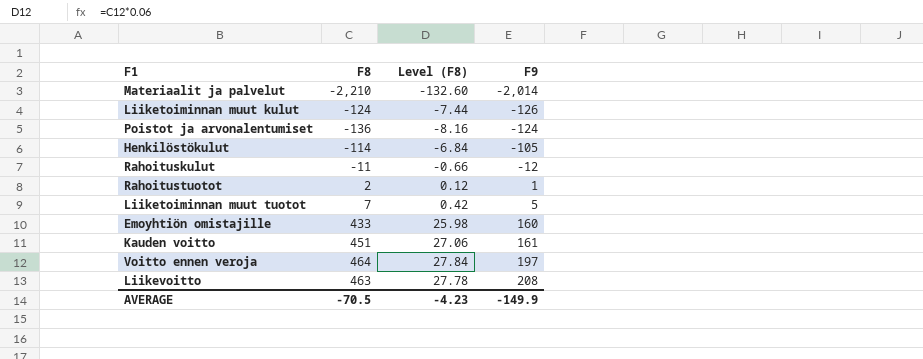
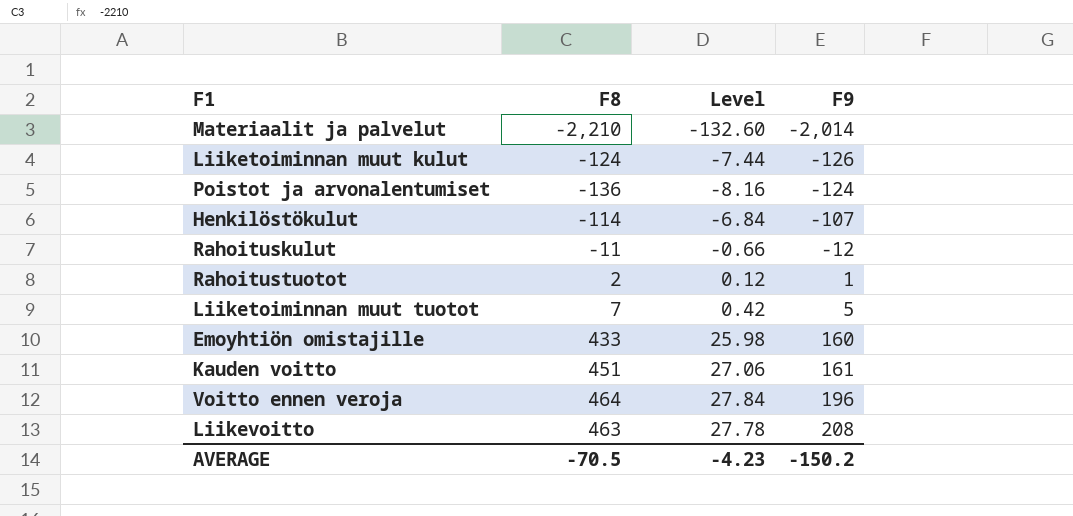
column name: Level (F8) -> Level
Henkilöstökulut | F9: -105 -> -107
Voitto ennen veroja | F9: 197 -> 196
AVERAGE | F9: -149.9 -> -150.2

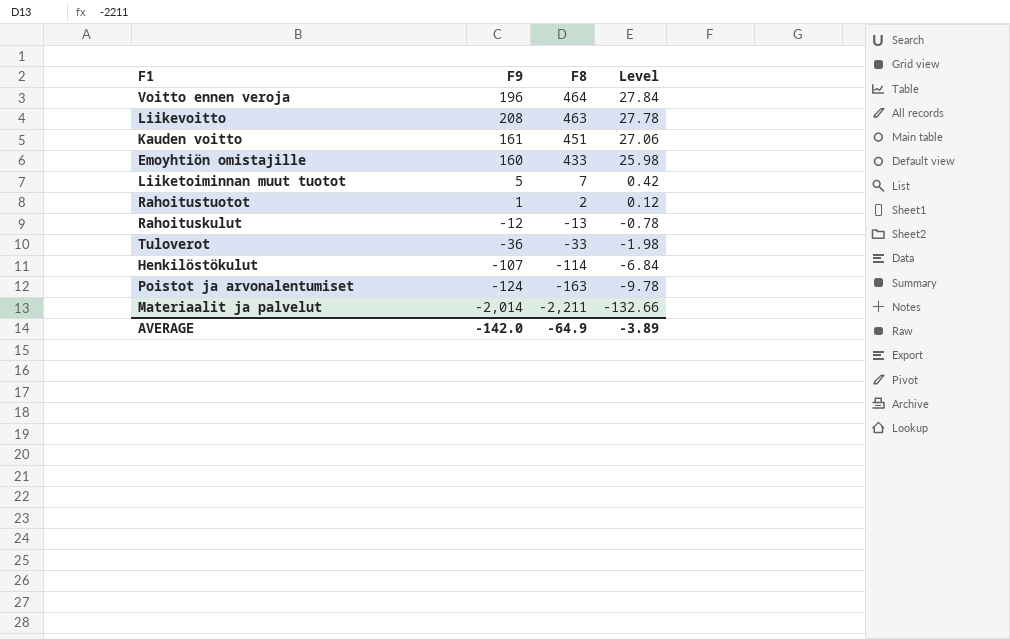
row order: F9 ascending -> F8 descending
column F9 | position: 4 -> 2
row Liiketoiminnan muut kulut: -124 | -7.44 | -126 -> none
Rahoituskulut | F8: -11 -> -13
Rahoituskulut | Level: -0.66 -> -0.78
row Tuloverot: none -> -36 | -33 | -1.98
Poistot ja arvonalentumiset | F8: -136 -> -163
Poistot ja arvonalentumiset | Level: -8.16 -> -9.78
Materiaalit ja palvelut | F8: -2,210 -> -2,211
Materiaalit ja palvelut | Level: -132.60 -> -132.66
AVERAGE | F9: -150.2 -> -142.0
AVERAGE | F8: -70.5 -> -64.9
AVERAGE | Level: -4.23 -> -3.89

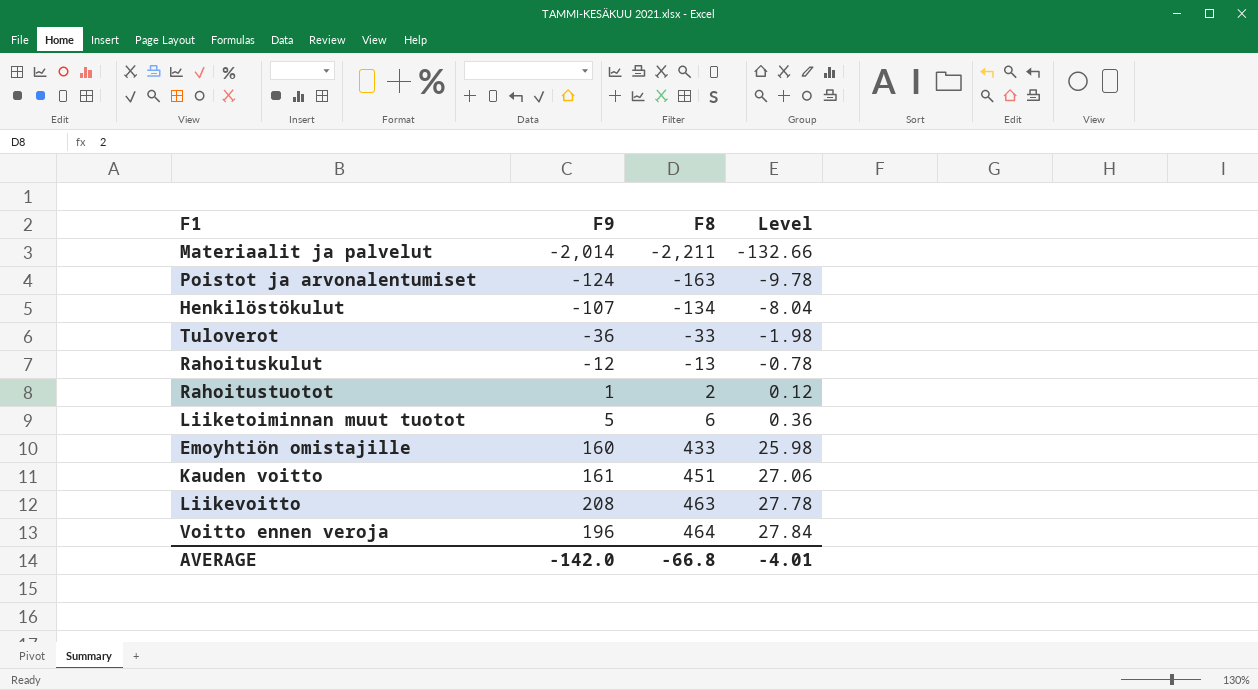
row order: F8 descending -> F8 ascending
Henkilöstökulut | F8: -114 -> -134
Henkilöstökulut | Level: -6.84 -> -8.04
Liiketoiminnan muut tuotot | F8: 7 -> 6
Liiketoiminnan muut tuotot | Level: 0.42 -> 0.36
AVERAGE | F8: -64.9 -> -66.8
AVERAGE | Level: -3.89 -> -4.01

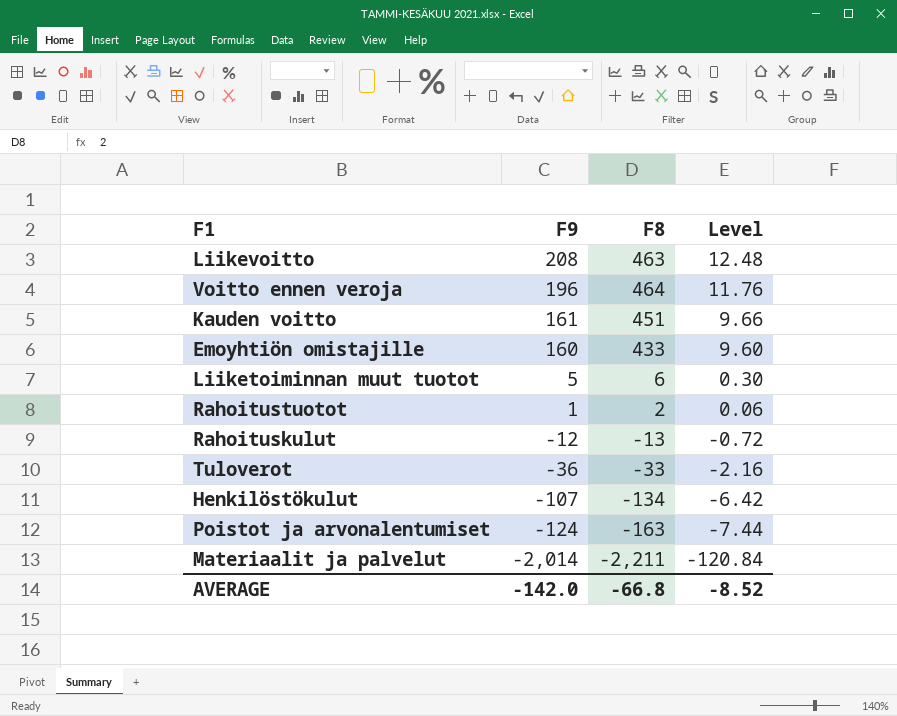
row order: F8 ascending -> F9 descending
column Level | formula: [F8] * 0.06 -> [F9] * 0.06
AVERAGE | Level: -4.01 -> -8.52

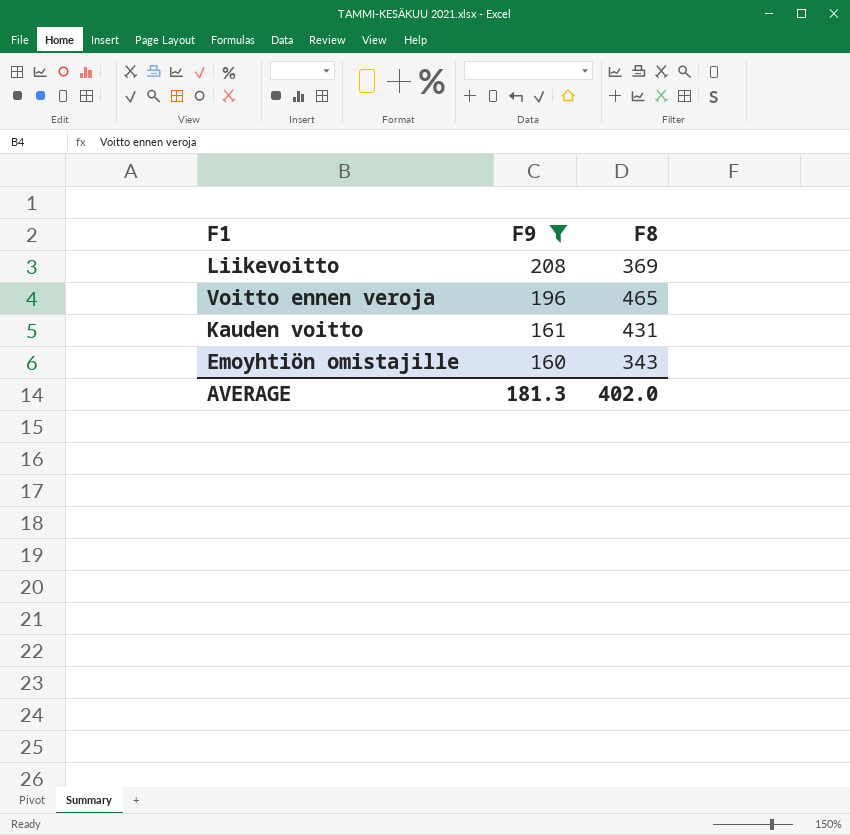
filter: none -> F9 >= 160
column Level | formula: [F9] * 0.06 -> none
Liikevoitto | F8: 463 -> 369
Voitto ennen veroja | F8: 464 -> 465
Kauden voitto | F8: 451 -> 431
Emoyhtiön omistajille | F8: 433 -> 343
AVERAGE | F9: -142.0 -> 181.3
AVERAGE | F8: -66.8 -> 402.0

